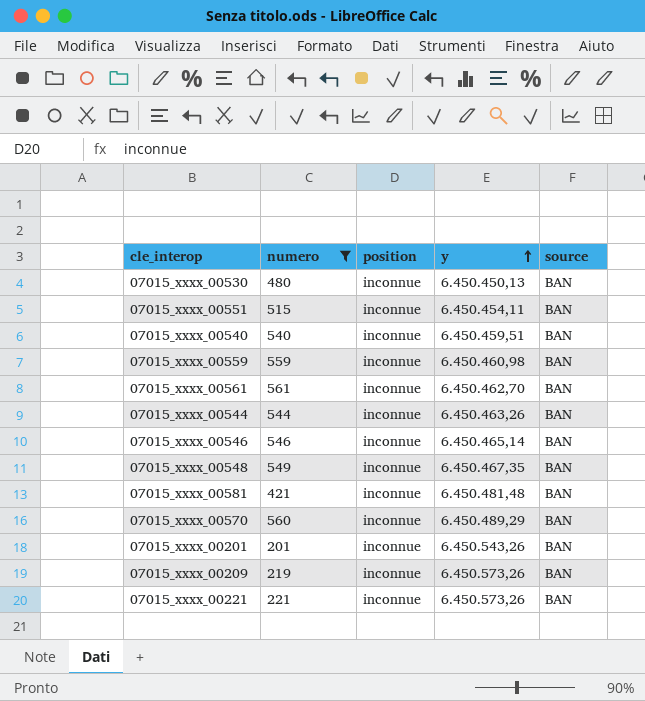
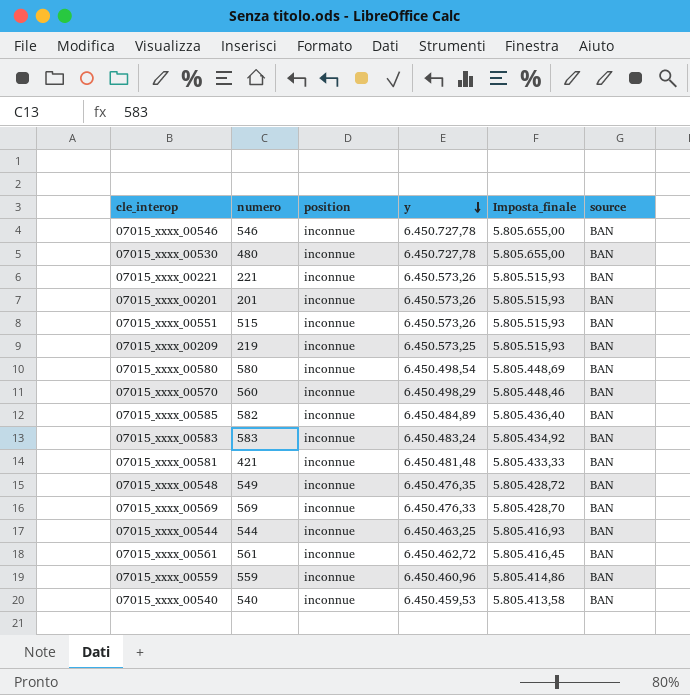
filter: numero <= 561 -> none
row order: y ascending -> y descending
column Imposta_finale | formula: none -> [y] * 0,9
07015_xxxx_00546 | y: 6.450.465,14 -> 6.450.727,78
07015_xxxx_00530 | y: 6.450.450,13 -> 6.450.727,78
07015_xxxx_00201 | y: 6.450.543,26 -> 6.450.573,26
07015_xxxx_00551 | y: 6.450.454,11 -> 6.450.573,26
07015_xxxx_00209 | y: 6.450.573,26 -> 6.450.573,25
07015_xxxx_00570 | y: 6.450.489,29 -> 6.450.498,29
07015_xxxx_00548 | y: 6.450.467,35 -> 6.450.476,35
07015_xxxx_00544 | y: 6.450.463,26 -> 6.450.463,25
07015_xxxx_00561 | y: 6.450.462,70 -> 6.450.462,72
07015_xxxx_00559 | y: 6.450.460,98 -> 6.450.460,96
07015_xxxx_00540 | y: 6.450.459,51 -> 6.450.459,53

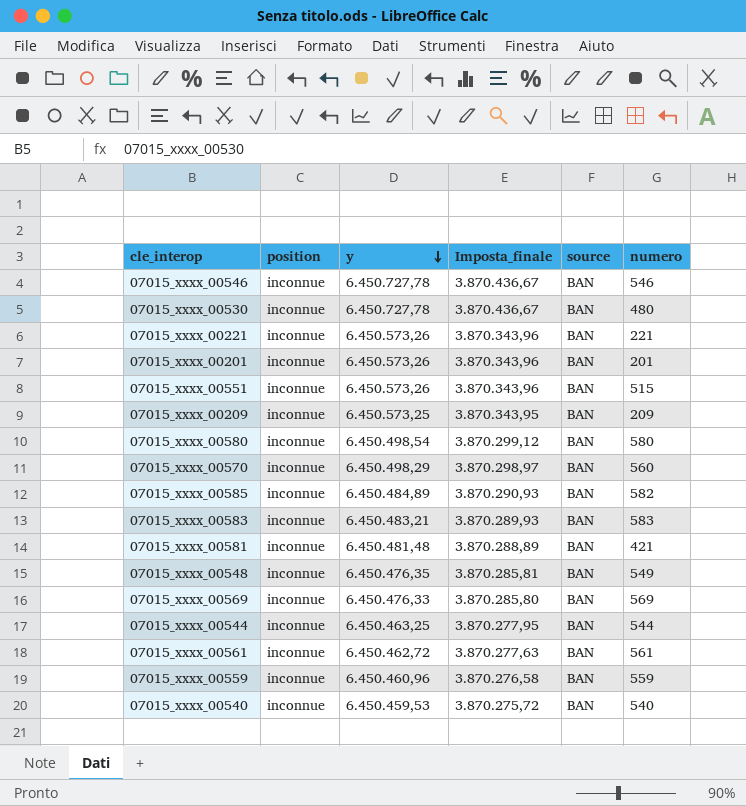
column Imposta_finale | formula: [y] * 0,9 -> [y] * 0,6
column numero | position: 2 -> 6
07015_xxxx_00209 | numero: 219 -> 209
07015_xxxx_00583 | y: 6.450.483,24 -> 6.450.483,21

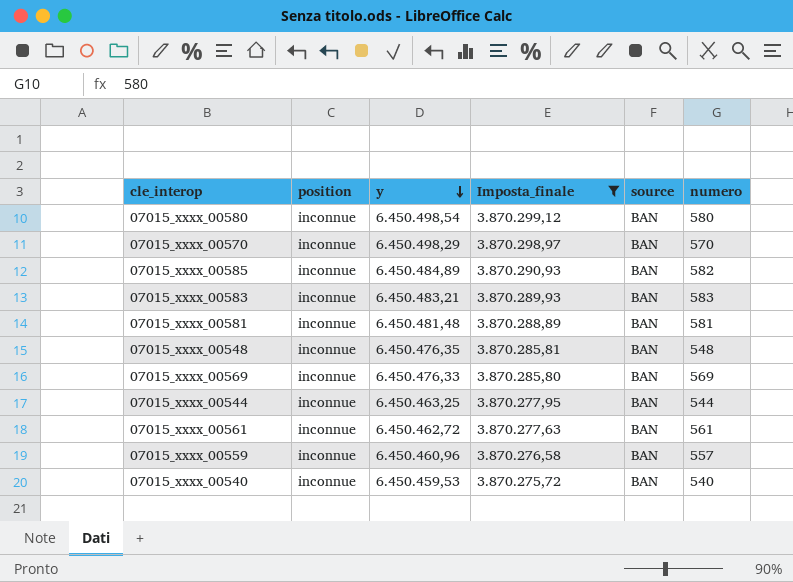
filter: none -> Imposta_finale <= 3.870.299,12
07015_xxxx_00570 | numero: 560 -> 570
07015_xxxx_00581 | numero: 421 -> 581
07015_xxxx_00548 | numero: 549 -> 548
07015_xxxx_00559 | numero: 559 -> 557

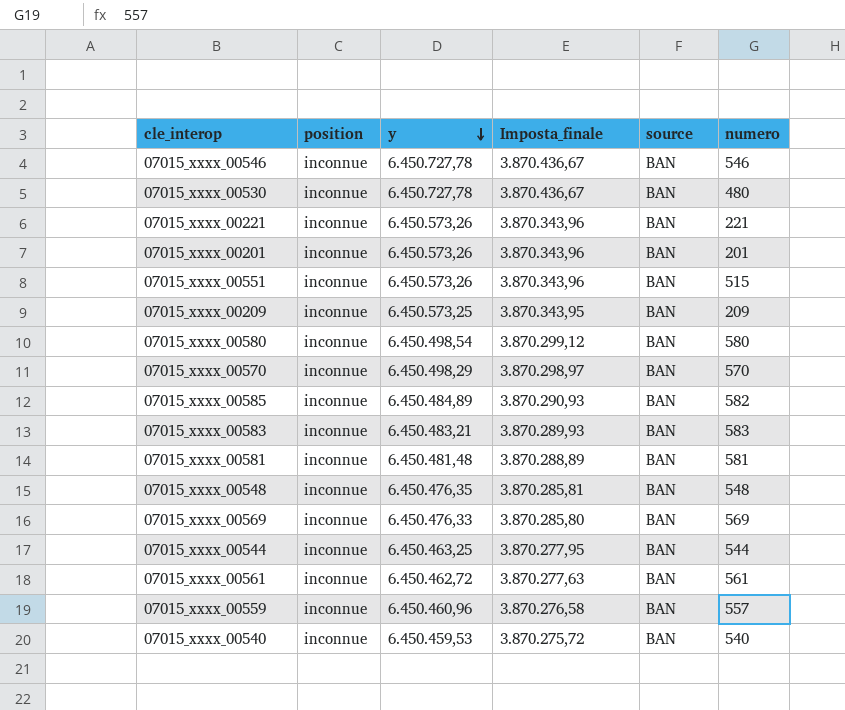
filter: Imposta_finale <= 3.870.299,12 -> none

